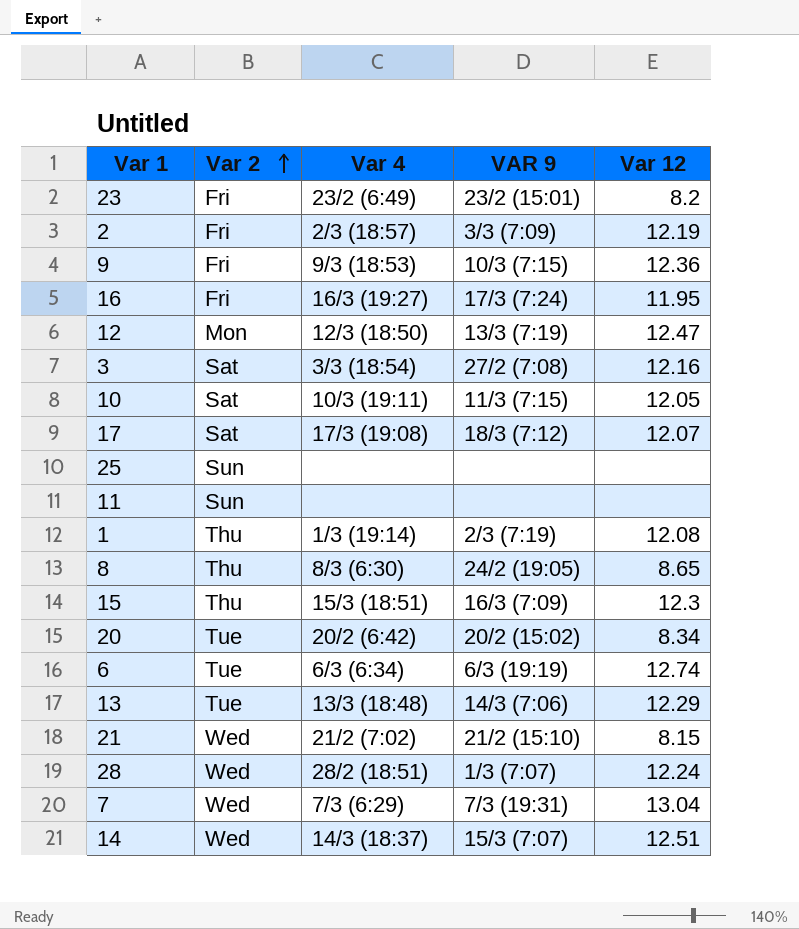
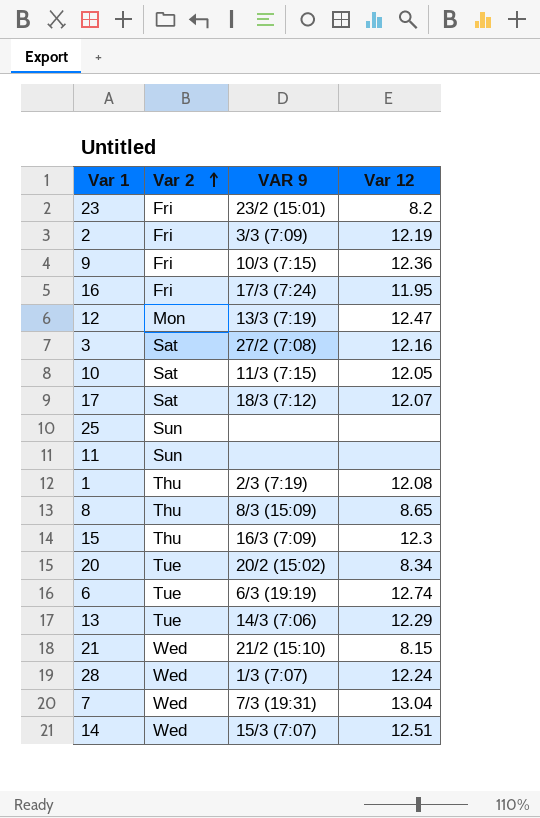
column Var 4 | position: 3 -> none
8 | VAR 9: 24/2 (19:05) -> 8/3 (15:09)

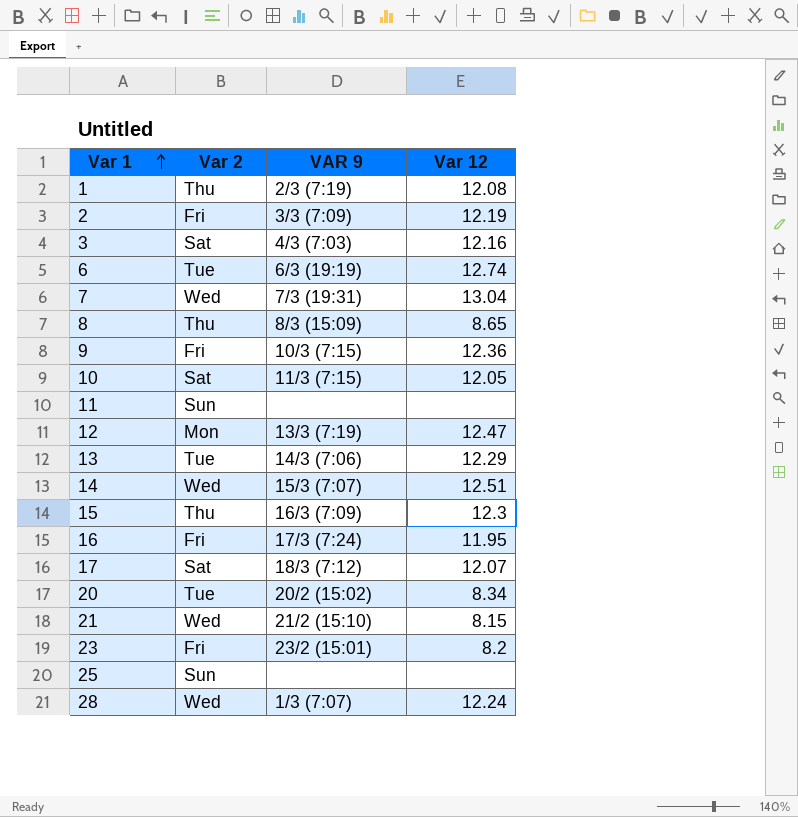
row order: Var 2 ascending -> Var 1 ascending
3 | VAR 9: 27/2 (7:08) -> 4/3 (7:03)

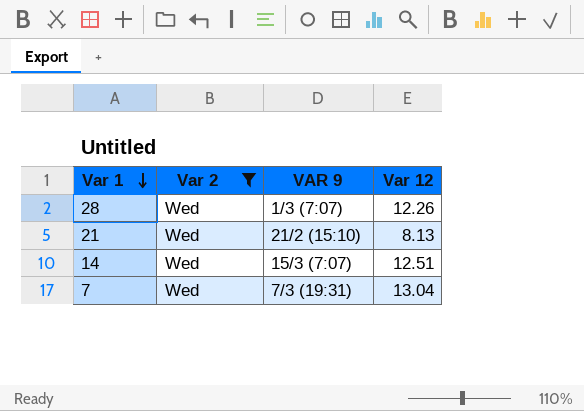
filter: none -> Var 2 = Wed
row order: Var 1 ascending -> Var 1 descending
28 | Var 12: 12.24 -> 12.26
21 | Var 12: 8.15 -> 8.13

